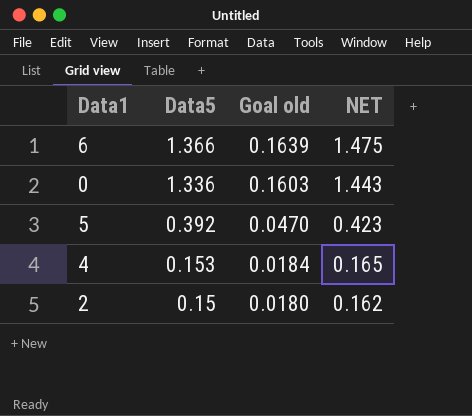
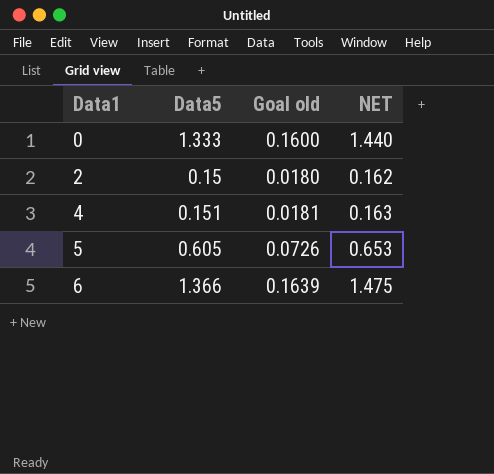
row order: Data5 descending -> Data1 ascending
0 | Data5: 1.336 -> 1.333
0 | Goal old: 0.1603 -> 0.1600
0 | NET: 1.443 -> 1.440
4 | Data5: 0.153 -> 0.151
4 | Goal old: 0.0184 -> 0.0181
4 | NET: 0.165 -> 0.163
5 | Data5: 0.392 -> 0.605
5 | Goal old: 0.0470 -> 0.0726
5 | NET: 0.423 -> 0.653

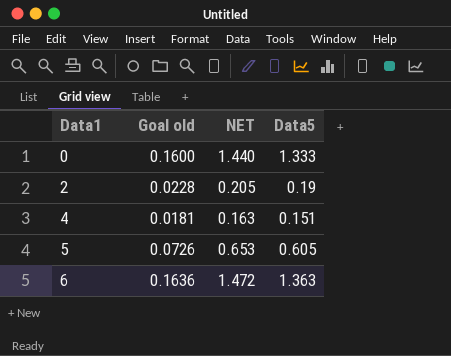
column Data5 | position: 2 -> 4
2 | Goal old: 0.0180 -> 0.0228
2 | NET: 0.162 -> 0.205
2 | Data5: 0.15 -> 0.19
6 | Goal old: 0.1639 -> 0.1636
6 | NET: 1.475 -> 1.472
6 | Data5: 1.366 -> 1.363

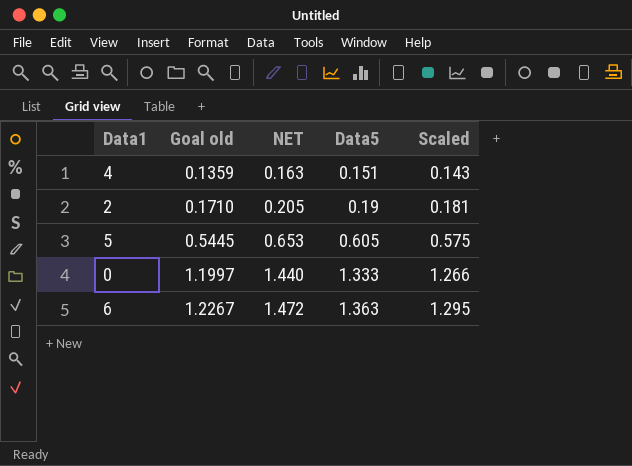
row order: Data1 ascending -> Goal old ascending
column Goal old | formula: [Data5] * 0.12 -> [Data5] * 0.9
column Scaled | formula: none -> [Data5] * 0.95

